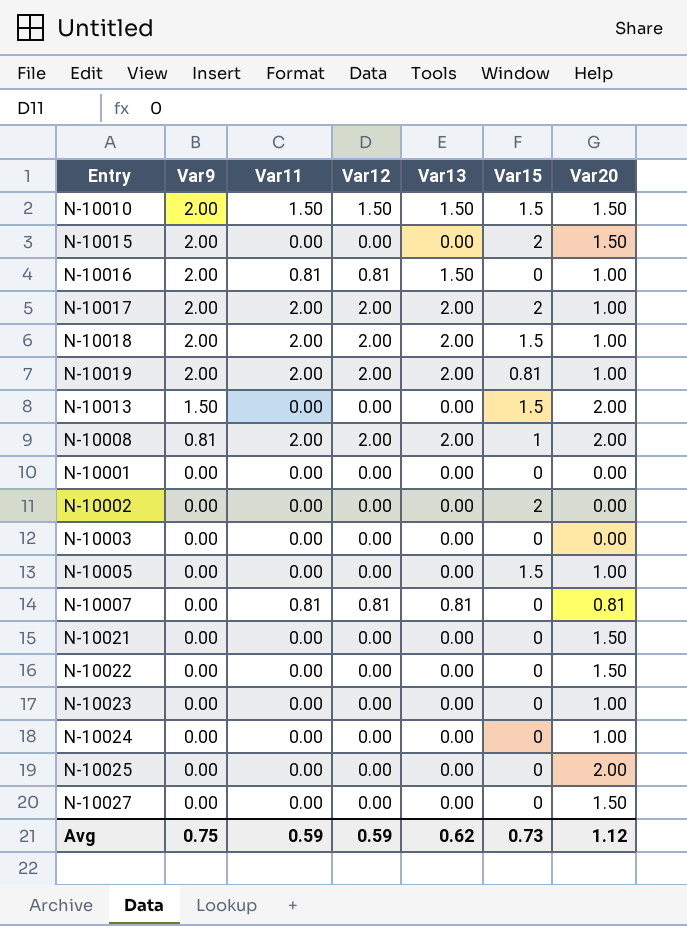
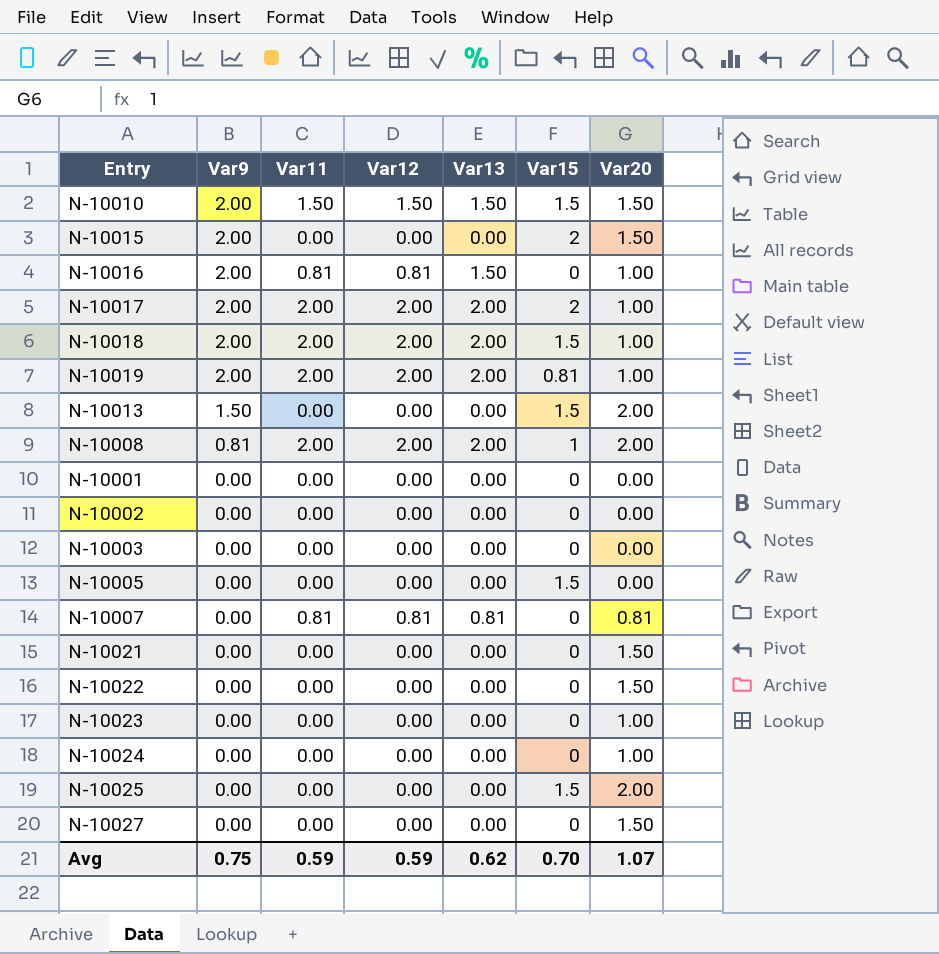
N-10002 | Var15: 2 -> 0
N-10005 | Var20: 1.00 -> 0.00
N-10025 | Var15: 0 -> 1.5
Avg | Var15: 0.73 -> 0.70
Avg | Var20: 1.12 -> 1.07

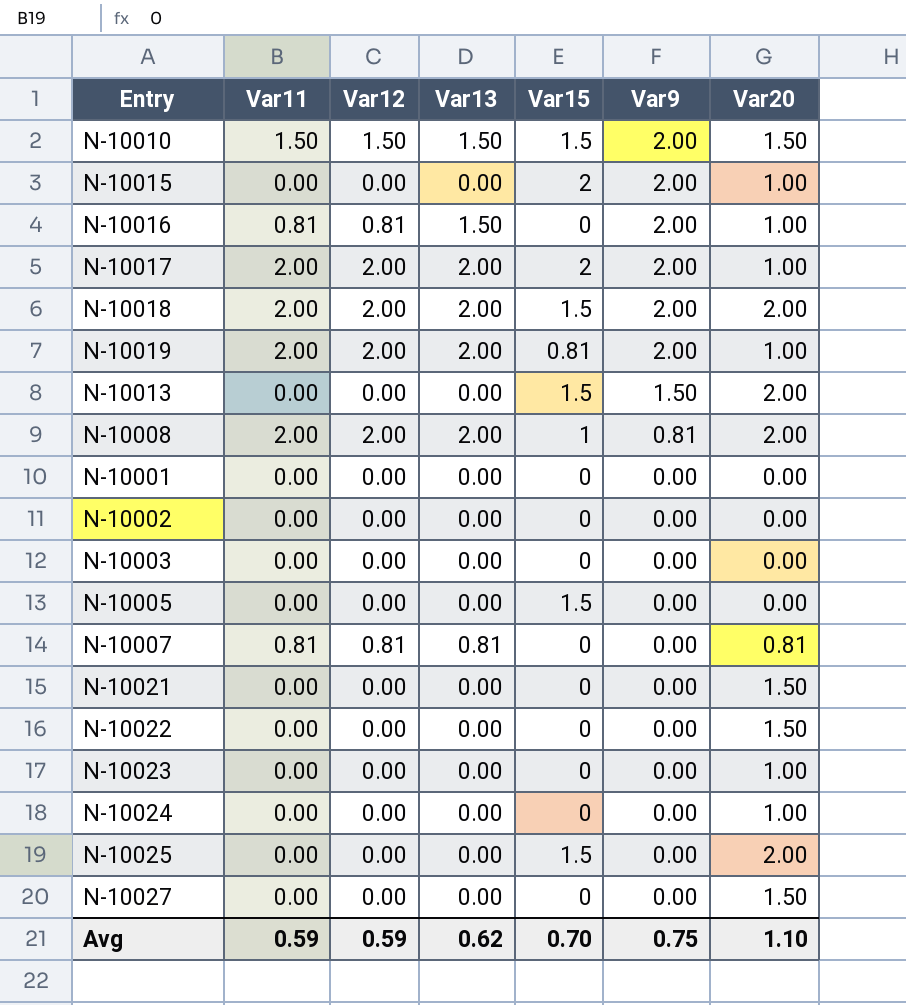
column Var9 | position: 2 -> 6
N-10015 | Var20: 1.50 -> 1.00
N-10018 | Var20: 1.00 -> 2.00
Avg | Var20: 1.07 -> 1.10

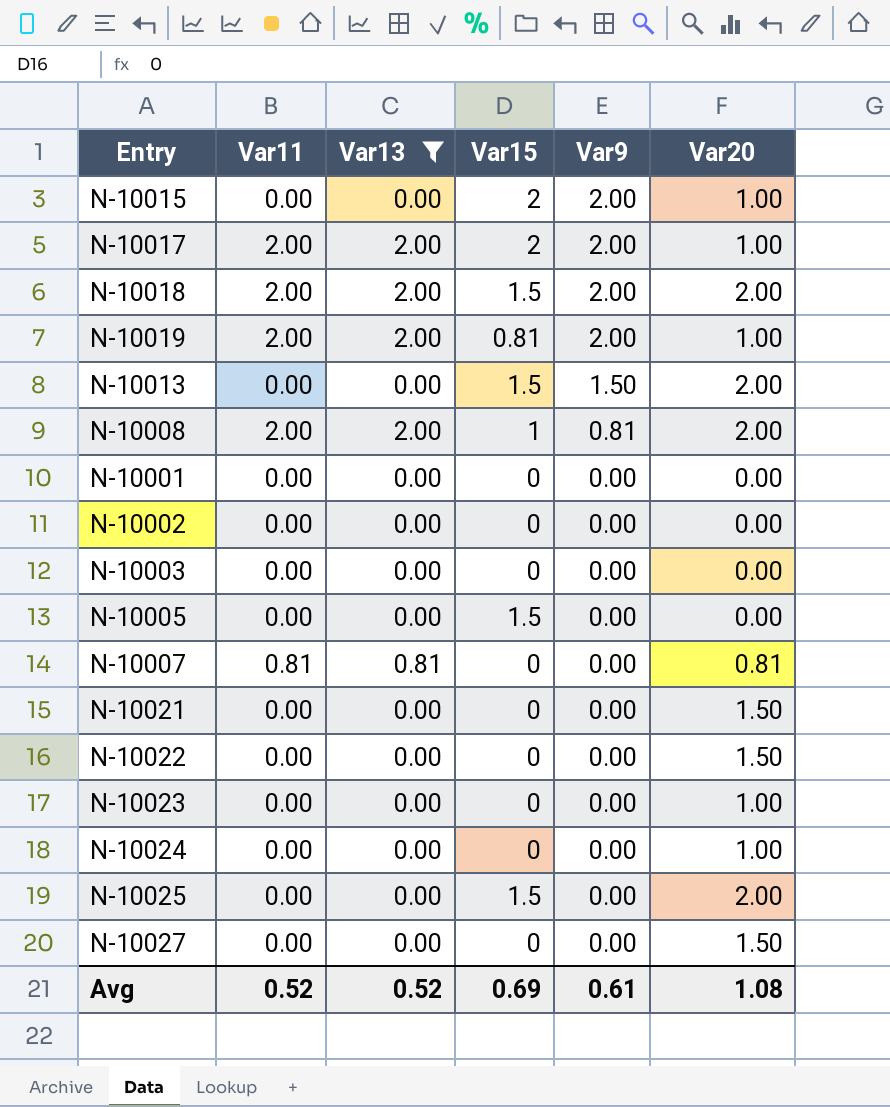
filter: none -> Var13 != 1.50
column Var12 | position: 3 -> none
Avg | Var11: 0.59 -> 0.52
Avg | Var13: 0.62 -> 0.52
Avg | Var15: 0.70 -> 0.69
Avg | Var9: 0.75 -> 0.61
Avg | Var20: 1.10 -> 1.08

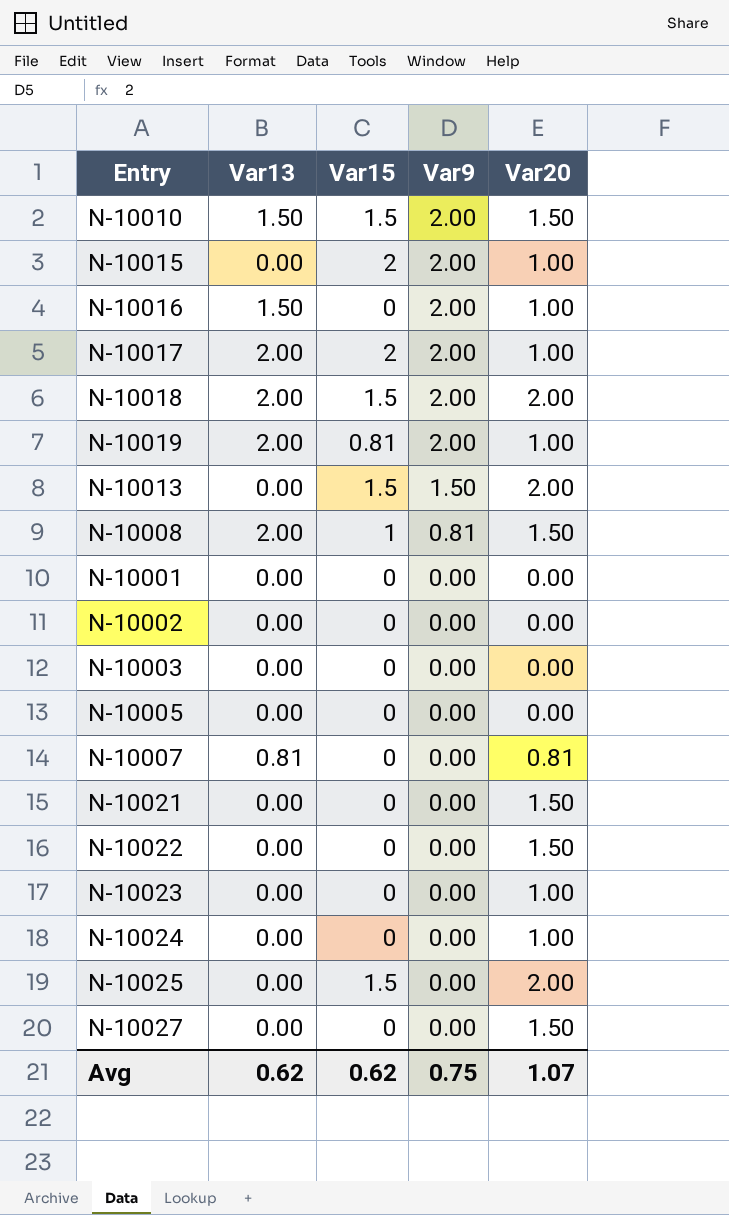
filter: Var13 != 1.50 -> none
column Var11 | position: 2 -> none
N-10008 | Var20: 2.00 -> 1.50
N-10005 | Var15: 1.5 -> 0
Avg | Var13: 0.52 -> 0.62
Avg | Var15: 0.69 -> 0.62
Avg | Var9: 0.61 -> 0.75
Avg | Var20: 1.08 -> 1.07

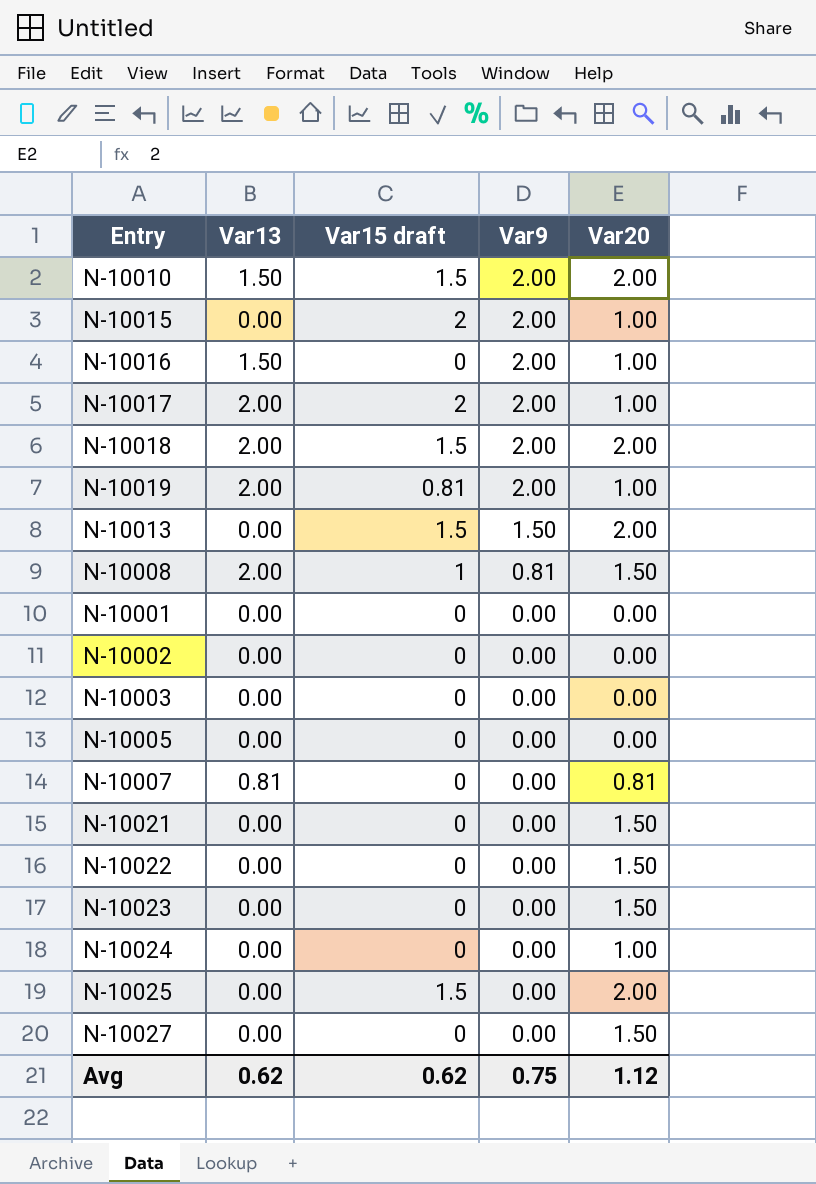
column name: Var15 -> Var15 draft
N-10010 | Var20: 1.50 -> 2.00
N-10023 | Var20: 1.00 -> 1.50
Avg | Var20: 1.07 -> 1.12

